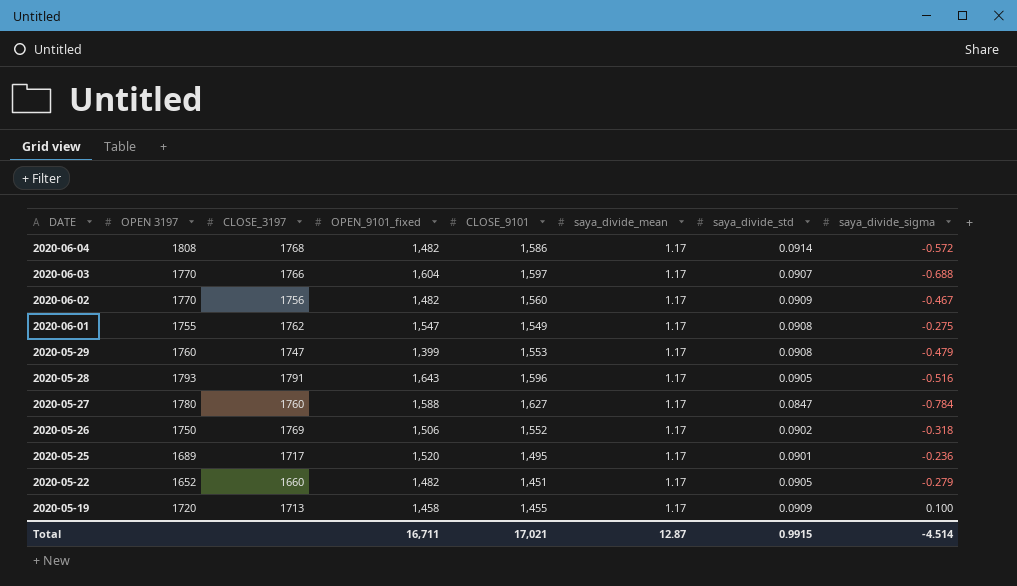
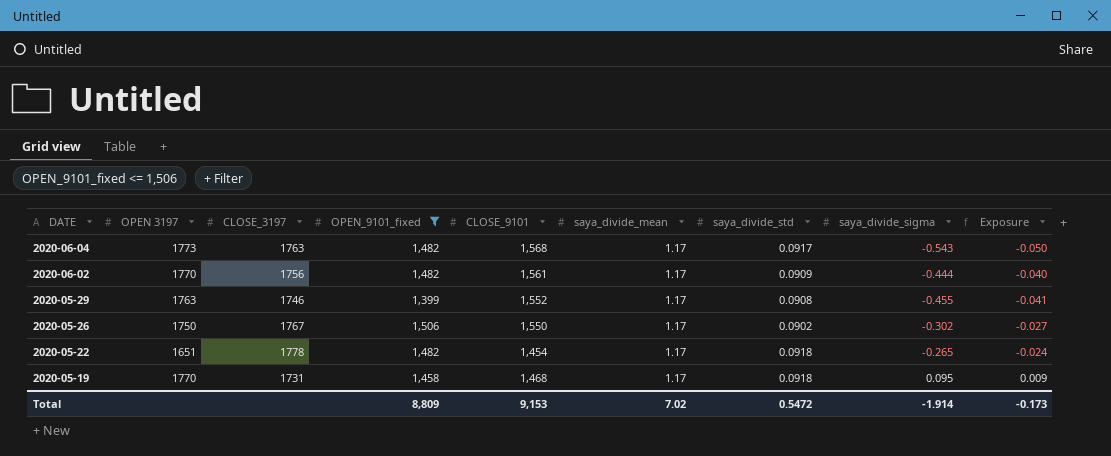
filter: none -> OPEN_9101_fixed <= 1,506
column Exposure | formula: none -> [saya_divide_std] * [saya_divide_sigma]
2020-06-04 | OPEN 3197: 1808 -> 1773
2020-06-04 | CLOSE_3197: 1768 -> 1763
2020-06-04 | CLOSE_9101: 1,586 -> 1,568
2020-06-04 | saya_divide_std: 0.0914 -> 0.0917
2020-06-04 | saya_divide_sigma: -0.572 -> -0.543
2020-06-02 | CLOSE_9101: 1,560 -> 1,561
2020-06-02 | saya_divide_sigma: -0.467 -> -0.444
2020-05-29 | OPEN 3197: 1760 -> 1763
2020-05-29 | CLOSE_3197: 1747 -> 1746
2020-05-29 | CLOSE_9101: 1,553 -> 1,552
2020-05-29 | saya_divide_sigma: -0.479 -> -0.455
2020-05-26 | CLOSE_3197: 1769 -> 1767
2020-05-26 | CLOSE_9101: 1,552 -> 1,550
2020-05-26 | saya_divide_sigma: -0.318 -> -0.302
2020-05-22 | OPEN 3197: 1652 -> 1651
2020-05-22 | CLOSE_3197: 1660 -> 1778
2020-05-22 | CLOSE_9101: 1,451 -> 1,454
2020-05-22 | saya_divide_std: 0.0905 -> 0.0918
2020-05-22 | saya_divide_sigma: -0.279 -> -0.265
2020-05-19 | OPEN 3197: 1720 -> 1770
2020-05-19 | CLOSE_3197: 1713 -> 1731
2020-05-19 | CLOSE_9101: 1,455 -> 1,468
2020-05-19 | saya_divide_std: 0.0909 -> 0.0918
2020-05-19 | saya_divide_sigma: 0.100 -> 0.095
Total | OPEN_9101_fixed: 16,711 -> 8,809
Total | CLOSE_9101: 17,021 -> 9,153
Total | saya_divide_mean: 12.87 -> 7.02
Total | saya_divide_std: 0.9915 -> 0.5472
Total | saya_divide_sigma: -4.514 -> -1.914

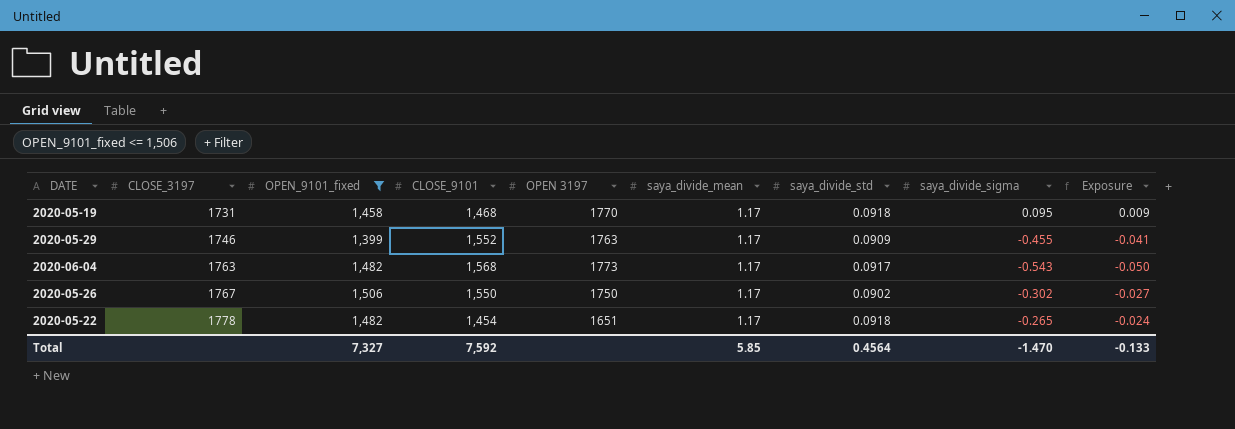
row order: DATE descending -> CLOSE_3197 ascending
column OPEN 3197 | position: 2 -> 5
row 2020-06-02: 1770 | 1756 | 1,482 | 1,561 | 1.17 | 0.0909 | -0.444 | -0.040 -> none
2020-05-29 | saya_divide_std: 0.0908 -> 0.0909
Total | OPEN_9101_fixed: 8,809 -> 7,327
Total | CLOSE_9101: 9,153 -> 7,592
Total | saya_divide_mean: 7.02 -> 5.85
Total | saya_divide_std: 0.5472 -> 0.4564
Total | saya_divide_sigma: -1.914 -> -1.470
Total | Exposure: -0.173 -> -0.133

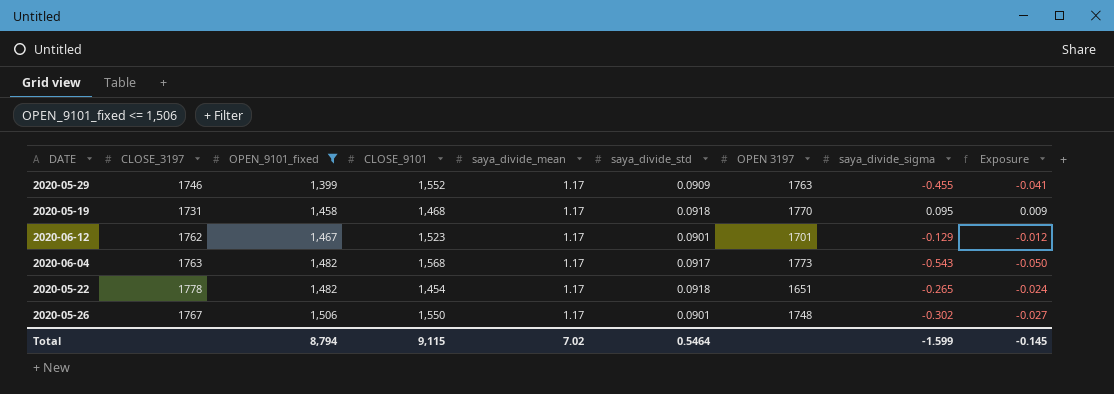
row order: CLOSE_3197 ascending -> OPEN_9101_fixed ascending
column OPEN 3197 | position: 5 -> 7
row 2020-06-12: none -> 1762 | 1,467 | 1,523 | 1.17 | 0.0901 | 1701 | -0.129 | -0.012
2020-05-26 | saya_divide_std: 0.0902 -> 0.0901
2020-05-26 | OPEN 3197: 1750 -> 1748
Total | OPEN_9101_fixed: 7,327 -> 8,794
Total | CLOSE_9101: 7,592 -> 9,115
Total | saya_divide_mean: 5.85 -> 7.02
Total | saya_divide_std: 0.4564 -> 0.5464
Total | saya_divide_sigma: -1.470 -> -1.599
Total | Exposure: -0.133 -> -0.145

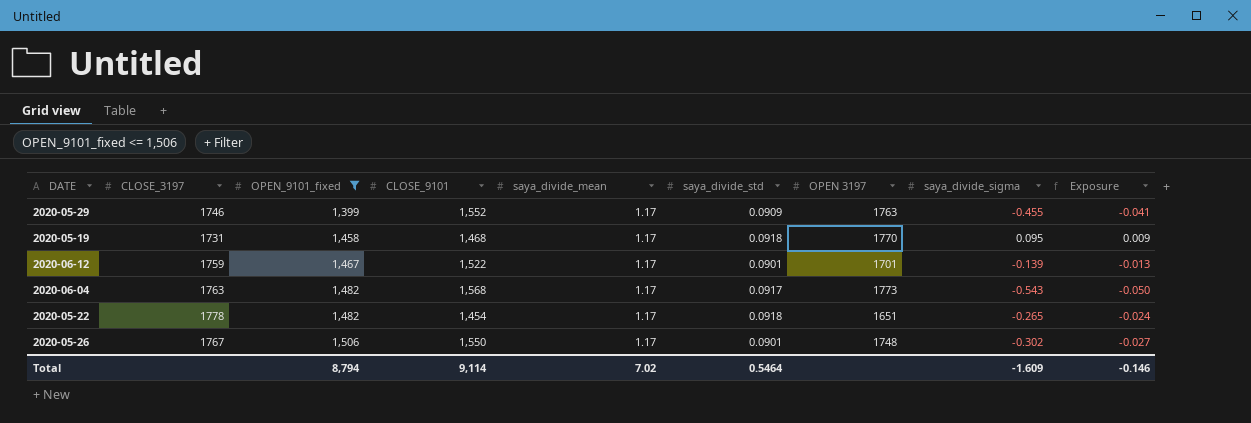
2020-06-12 | CLOSE_3197: 1762 -> 1759
2020-06-12 | CLOSE_9101: 1,523 -> 1,522
2020-06-12 | saya_divide_sigma: -0.129 -> -0.139
2020-06-12 | Exposure: -0.012 -> -0.013
Total | CLOSE_9101: 9,115 -> 9,114
Total | saya_divide_sigma: -1.599 -> -1.609
Total | Exposure: -0.145 -> -0.146

